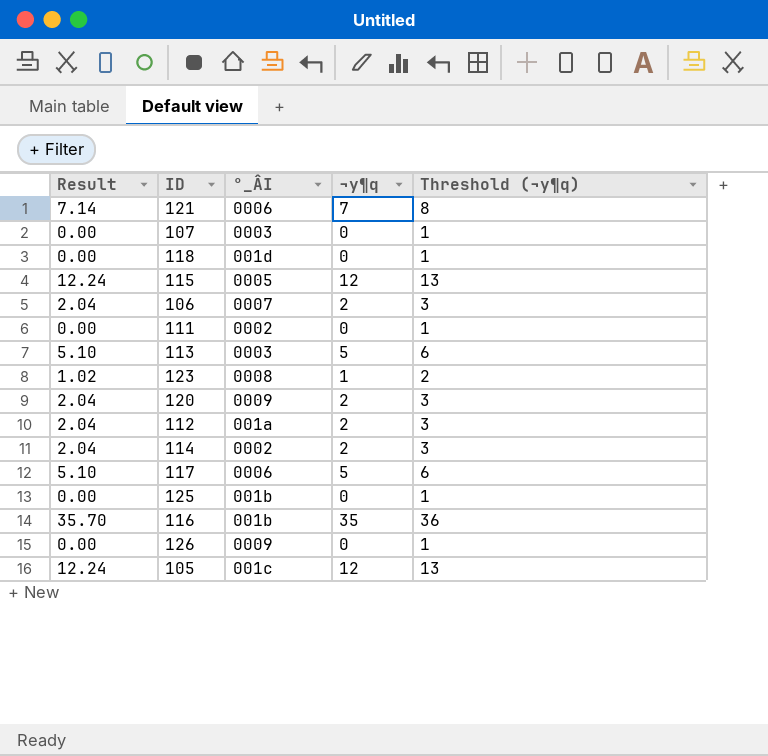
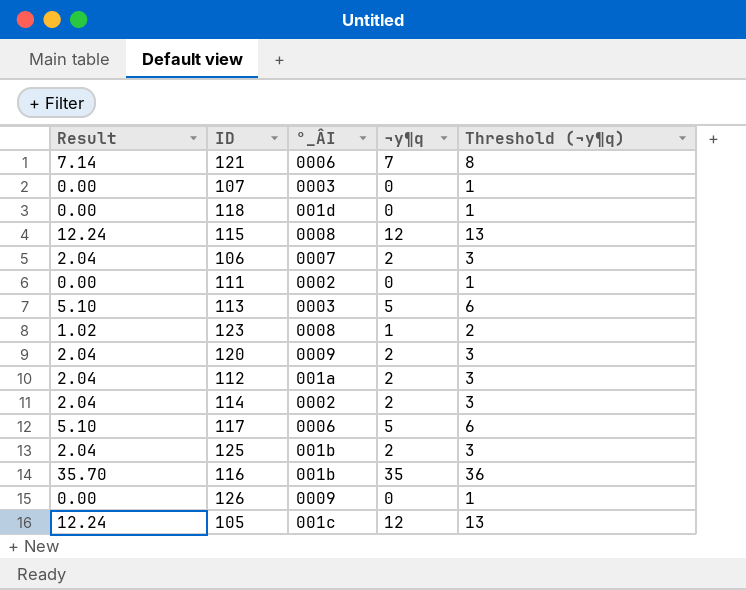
115 | °_ÂI: 0005 -> 0008
125 | Result: 0.00 -> 2.04
125 | ¬y¶q: 0 -> 2
125 | Threshold (¬y¶q): 1 -> 3

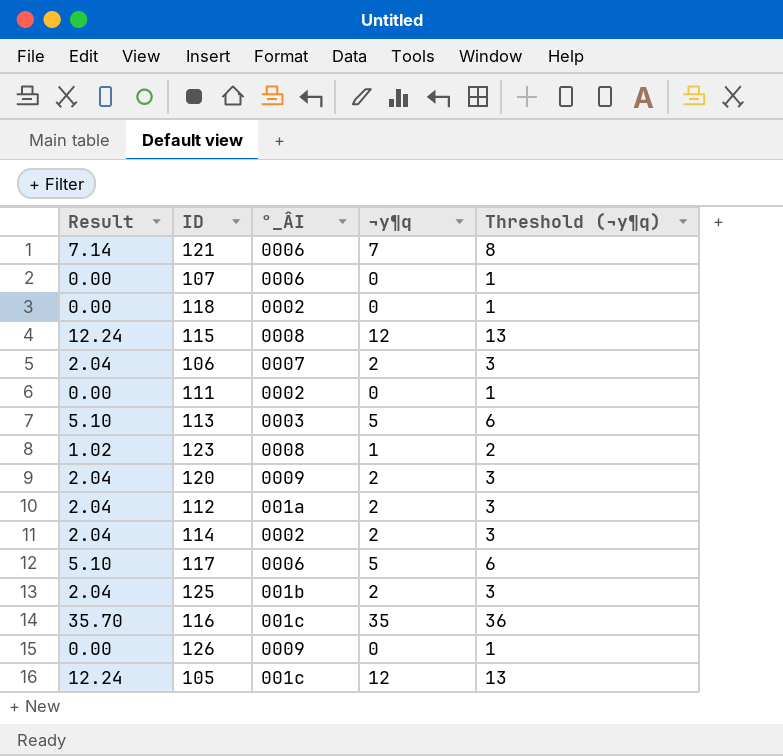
107 | °_ÂI: 0003 -> 0006
118 | °_ÂI: 001d -> 0002
116 | °_ÂI: 001b -> 001c

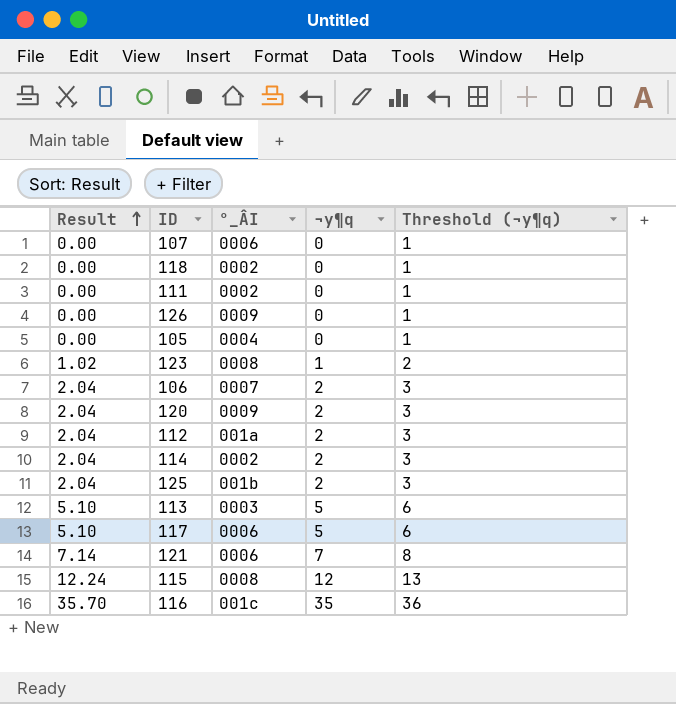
row order: none -> Result ascending
105 | Result: 12.24 -> 0.00
105 | °_ÂI: 001c -> 0004
105 | ¬y¶q: 12 -> 0
105 | Threshold (¬y¶q): 13 -> 1

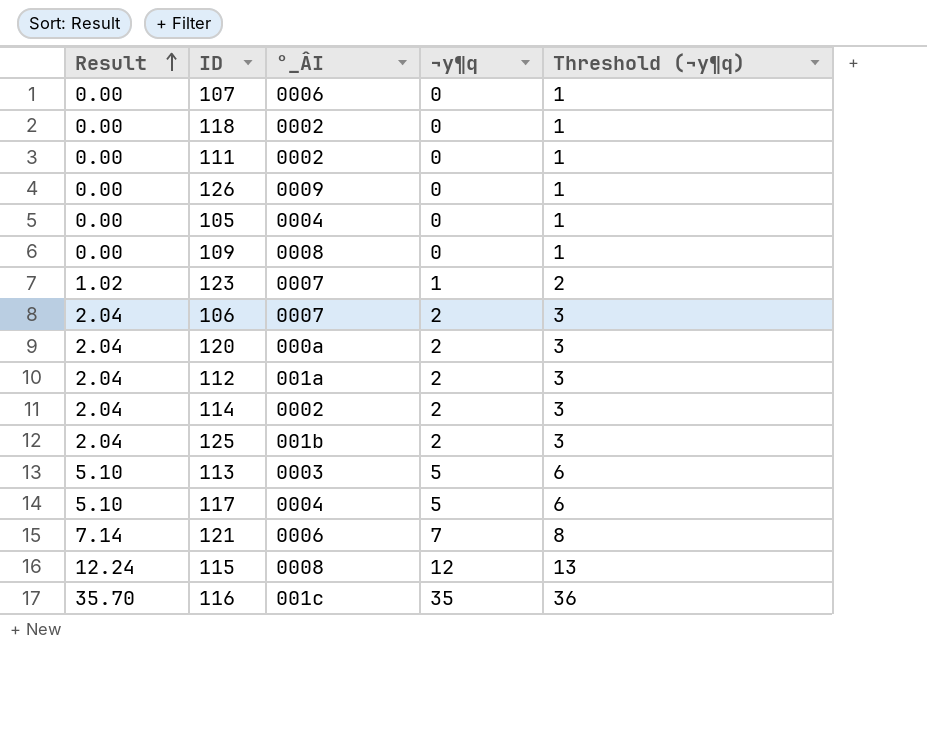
row 109: none -> 0.00 | 0008 | 0 | 1
123 | °_ÂI: 0008 -> 0007
120 | °_ÂI: 0009 -> 000a
117 | °_ÂI: 0006 -> 0004

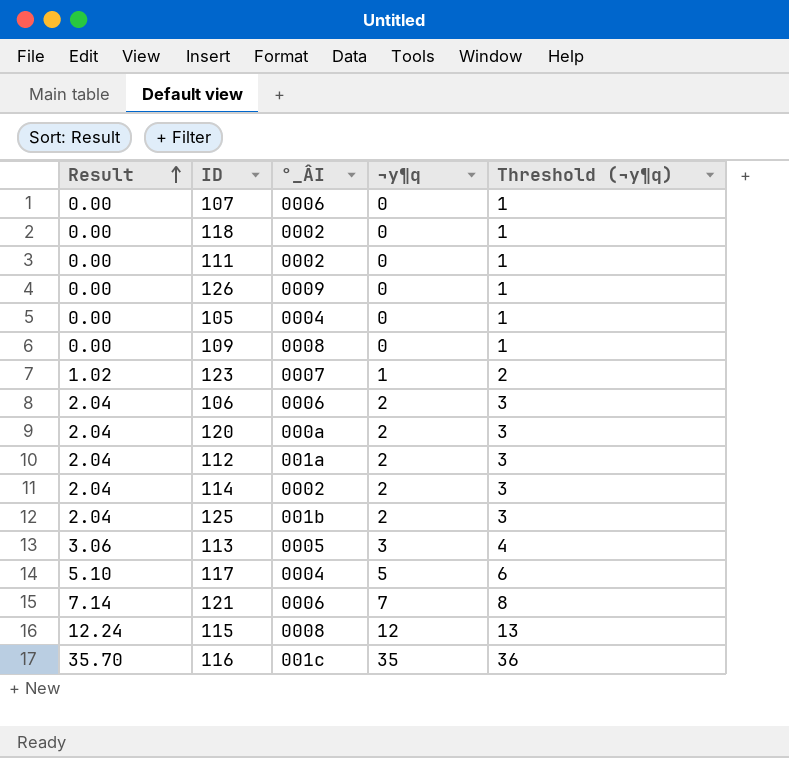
106 | °_ÂI: 0007 -> 0006
113 | Result: 5.10 -> 3.06
113 | °_ÂI: 0003 -> 0005
113 | ¬y¶q: 5 -> 3
113 | Threshold (¬y¶q): 6 -> 4

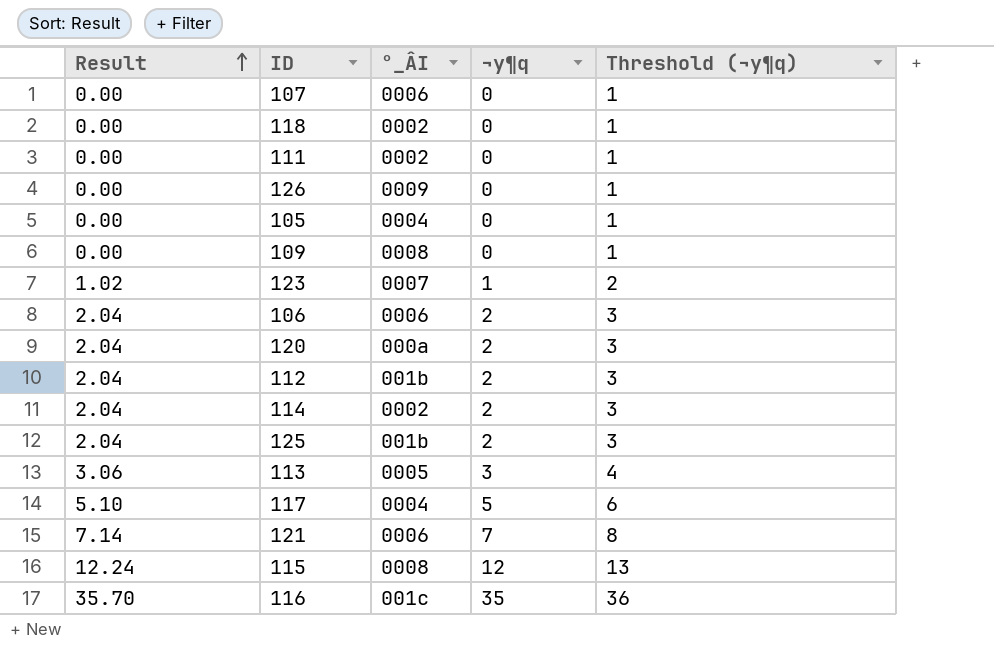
112 | °_ÂI: 001a -> 001b

